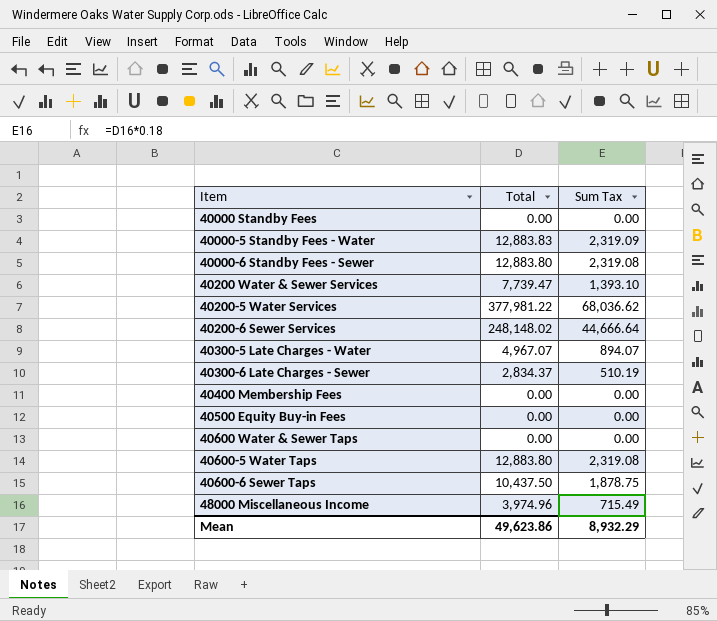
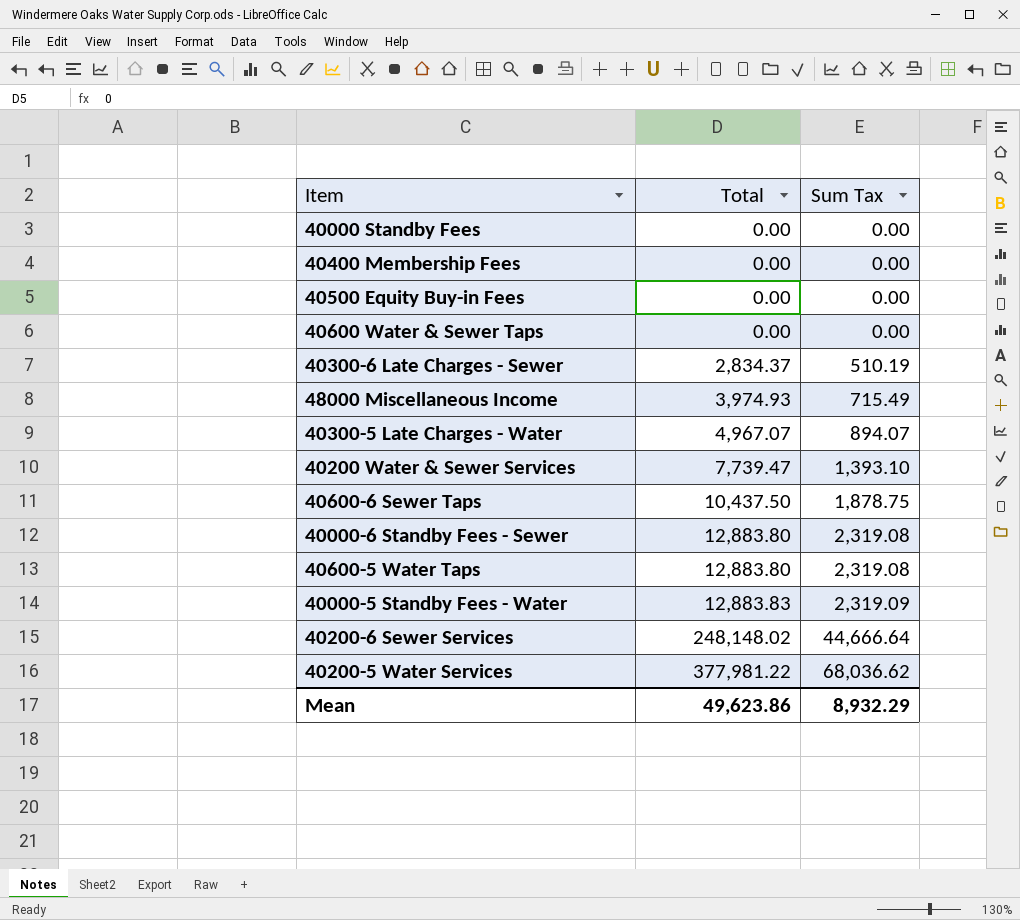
row order: Item ascending -> Total ascending
48000 Miscellaneous Income | Total: 3,974.96 -> 3,974.93

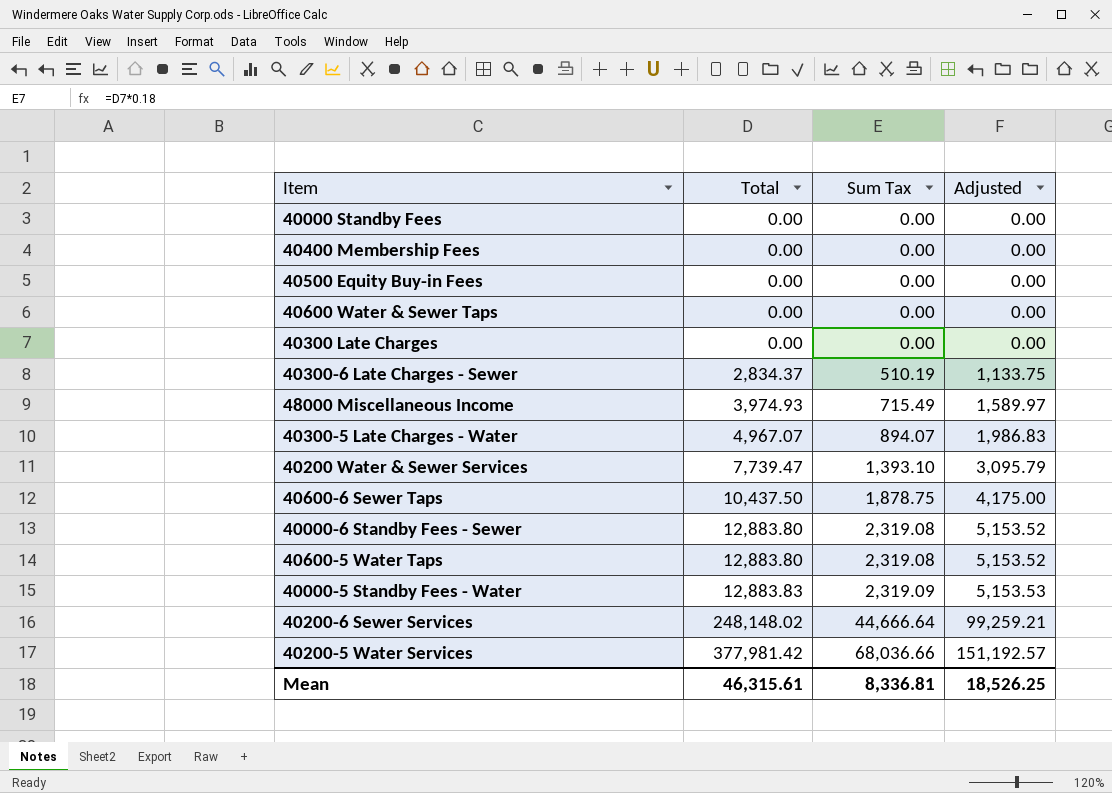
column Adjusted | formula: none -> [Total] * 0.4
row 40300 Late Charges: none -> 0.00 | 0.00 | 0.00
40200-5 Water Services | Total: 377,981.22 -> 377,981.42
40200-5 Water Services | Sum Tax: 68,036.62 -> 68,036.66
Mean | Total: 49,623.86 -> 46,315.61
Mean | Sum Tax: 8,932.29 -> 8,336.81

